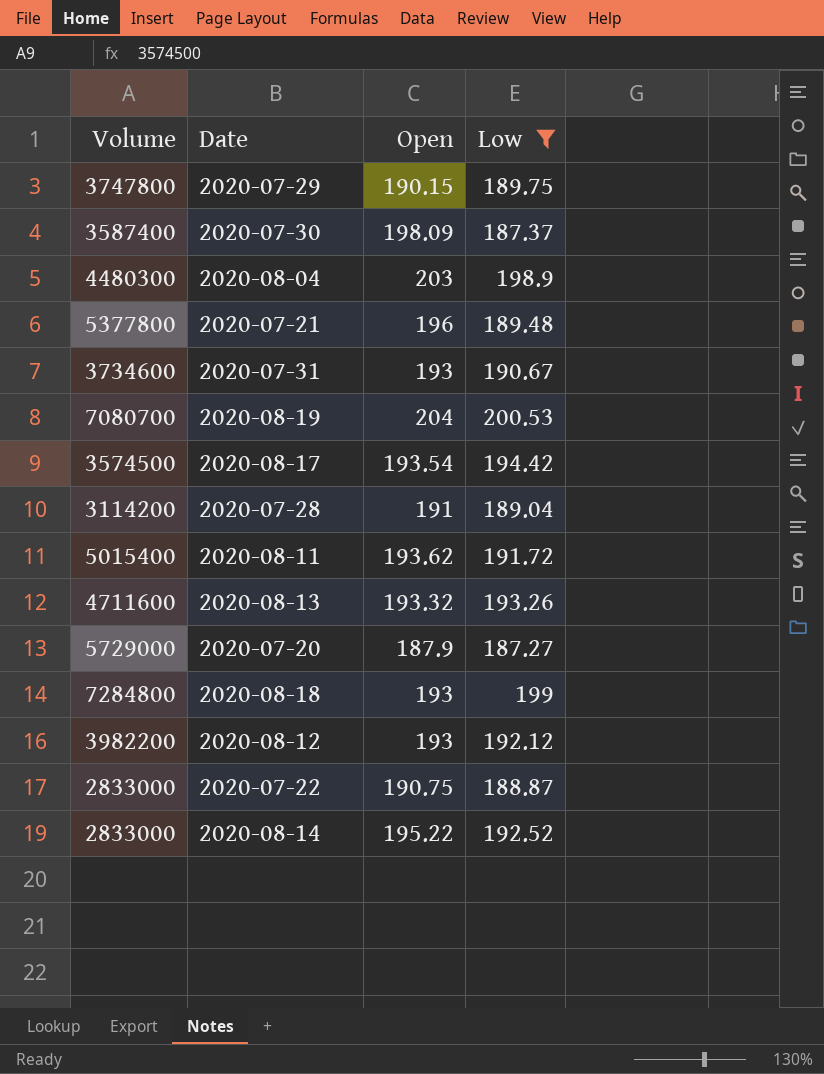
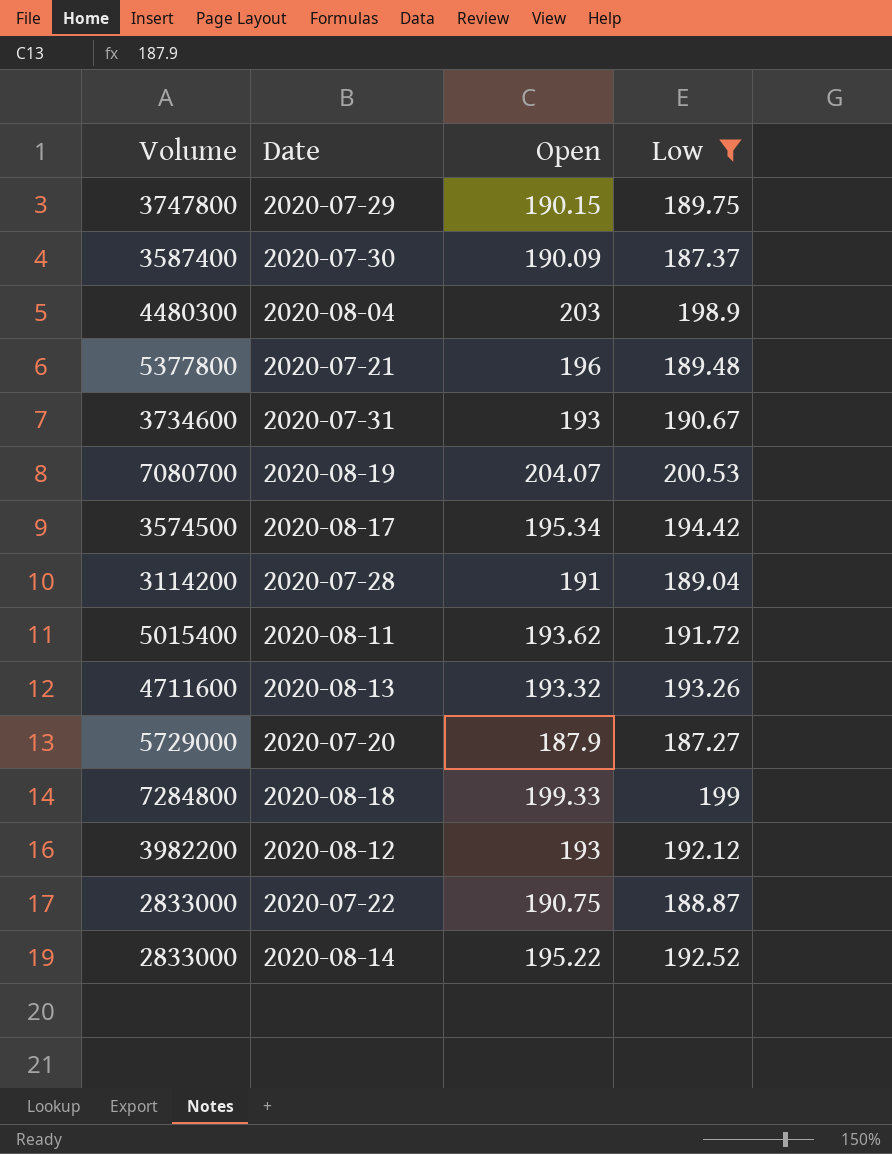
2020-07-30 | Open: 198.09 -> 190.09
2020-08-19 | Open: 204 -> 204.07
2020-08-17 | Open: 193.54 -> 195.34
2020-08-18 | Open: 193 -> 199.33

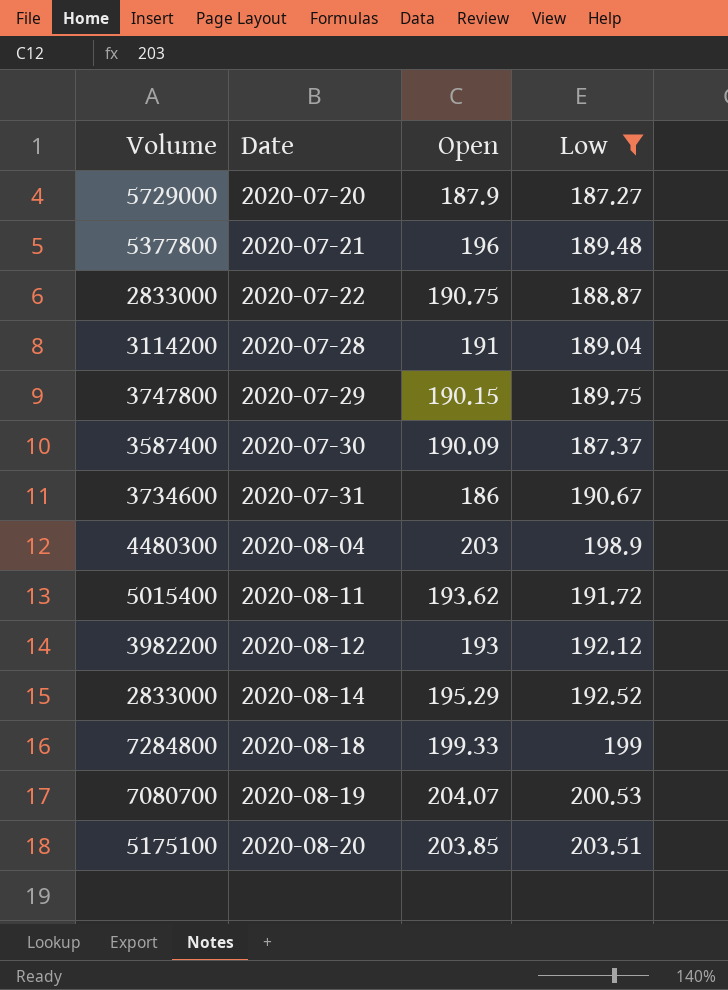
row order: none -> Date ascending
row 2020-08-17: 3574500 | 195.34 | 194.42 -> none
row 2020-08-13: 4711600 | 193.32 | 193.26 -> none
2020-07-31 | Open: 193 -> 186
2020-08-14 | Open: 195.22 -> 195.29
row 2020-08-20: none -> 5175100 | 203.85 | 203.51

